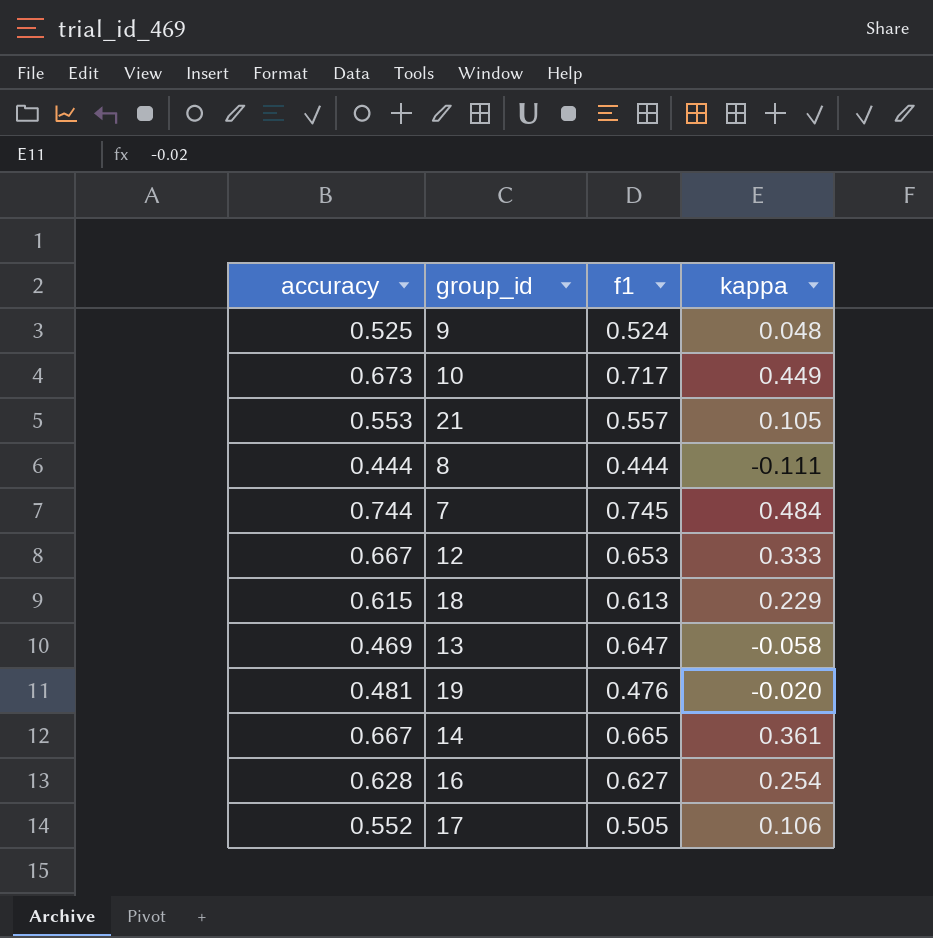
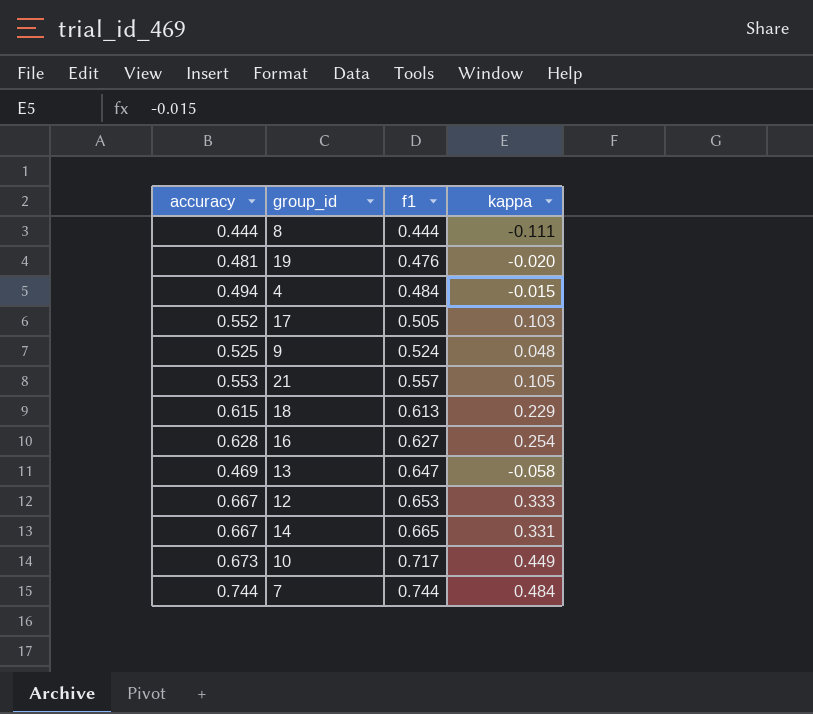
row order: none -> f1 ascending
row 4: none -> 0.494 | 0.484 | -0.015
17 | kappa: 0.106 -> 0.103
14 | kappa: 0.361 -> 0.331
7 | f1: 0.745 -> 0.744

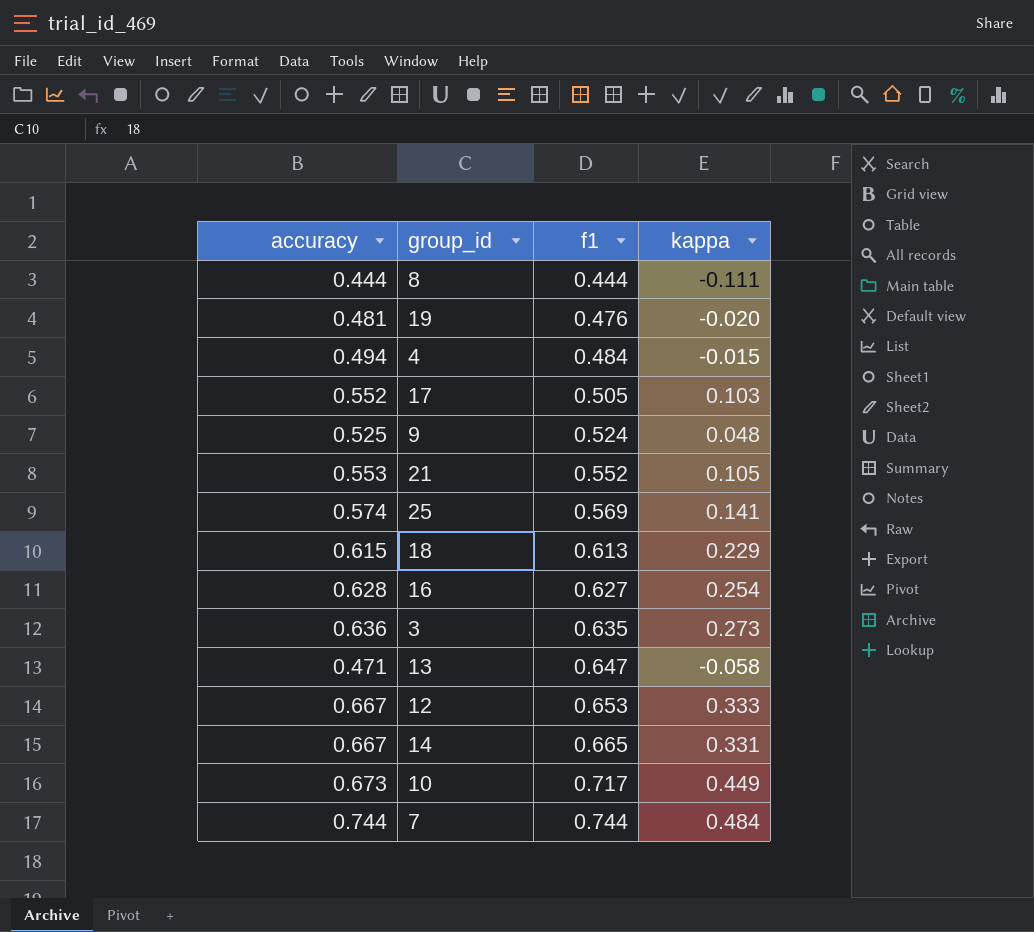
21 | f1: 0.557 -> 0.552
row 25: none -> 0.574 | 0.569 | 0.141
row 3: none -> 0.636 | 0.635 | 0.273
13 | accuracy: 0.469 -> 0.471

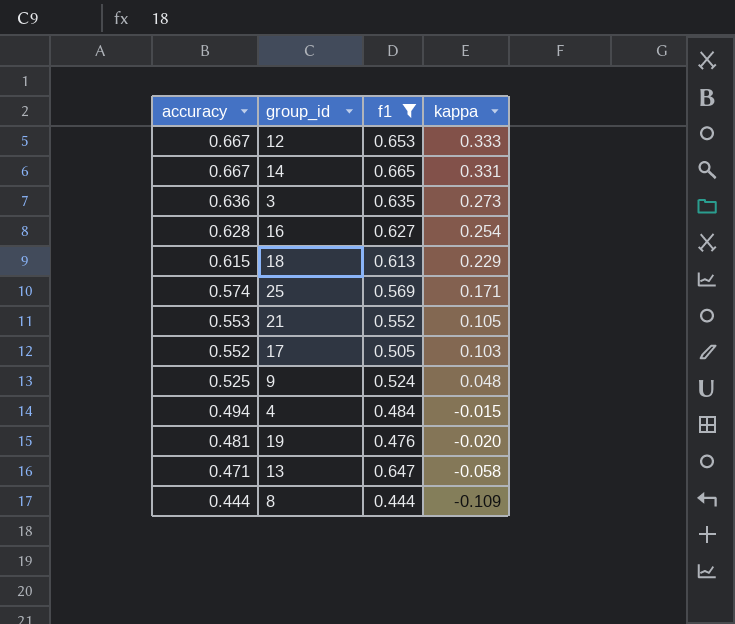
filter: none -> f1 <= 0.665
row order: f1 ascending -> accuracy descending
25 | kappa: 0.141 -> 0.171
8 | kappa: -0.111 -> -0.109

